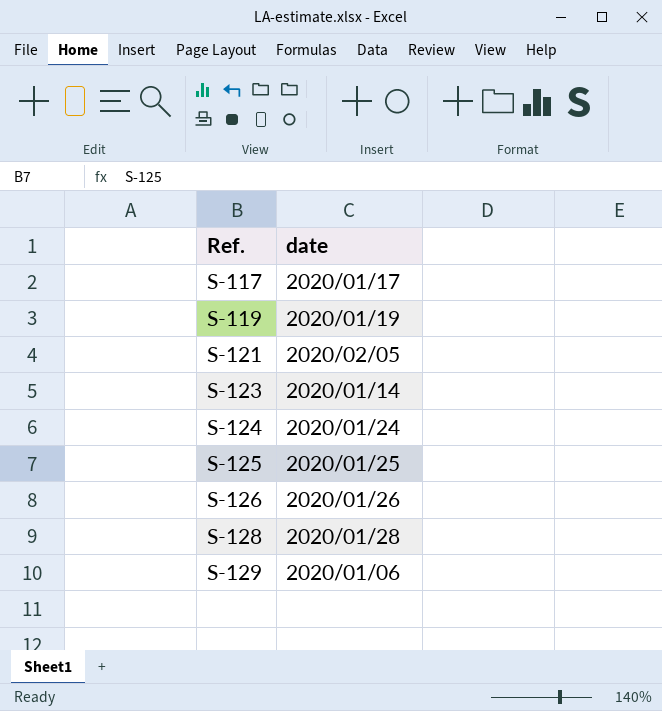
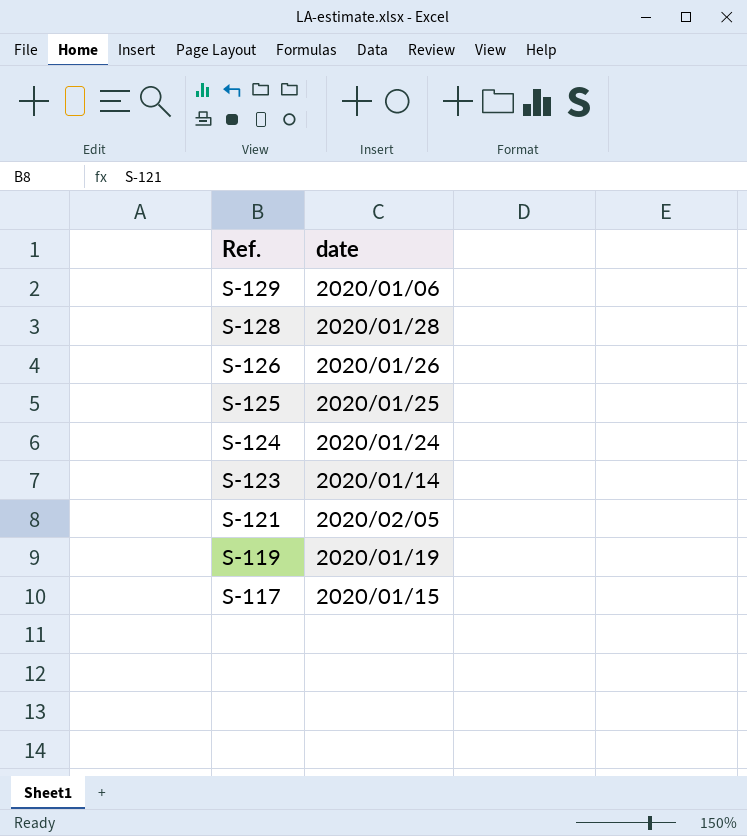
row order: Ref. ascending -> Ref. descending
S-117 | date: 2020/01/17 -> 2020/01/15

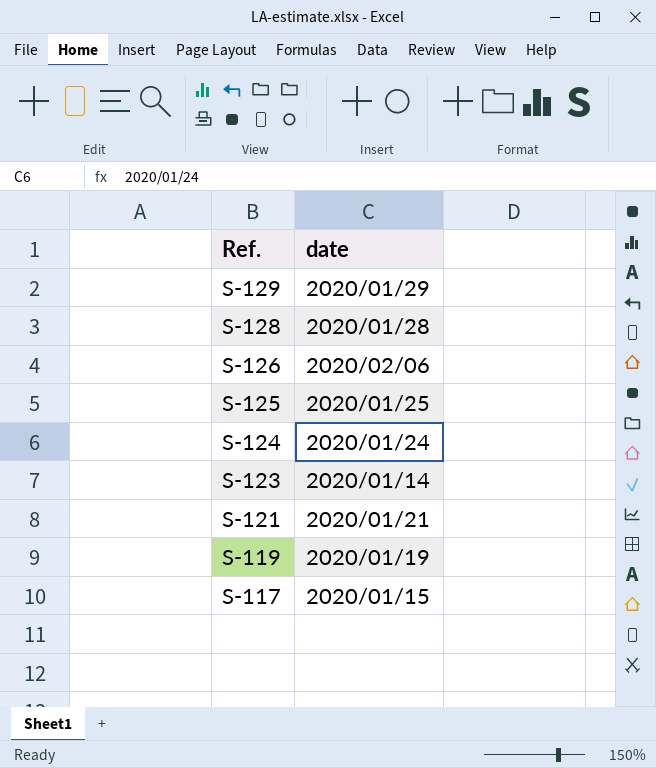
S-129 | date: 2020/01/06 -> 2020/01/29
S-126 | date: 2020/01/26 -> 2020/02/06
S-121 | date: 2020/02/05 -> 2020/01/21

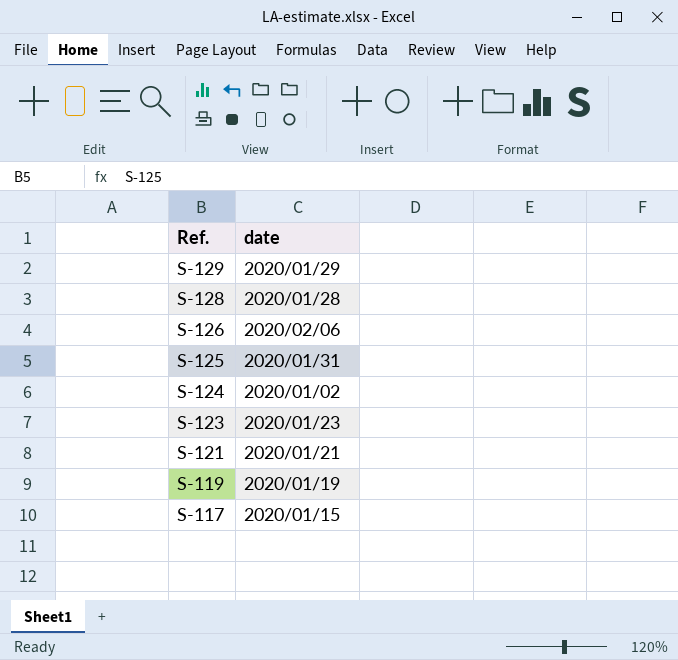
S-125 | date: 2020/01/25 -> 2020/01/31
S-124 | date: 2020/01/24 -> 2020/01/02
S-123 | date: 2020/01/14 -> 2020/01/23

